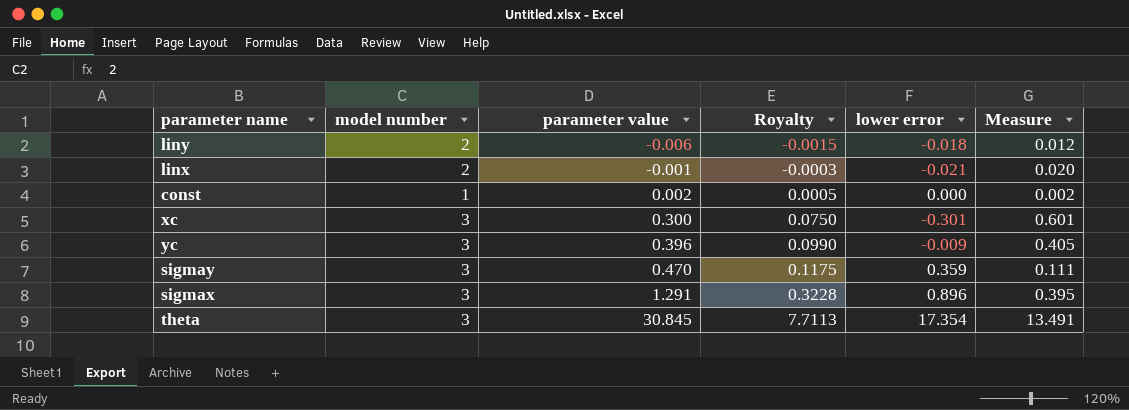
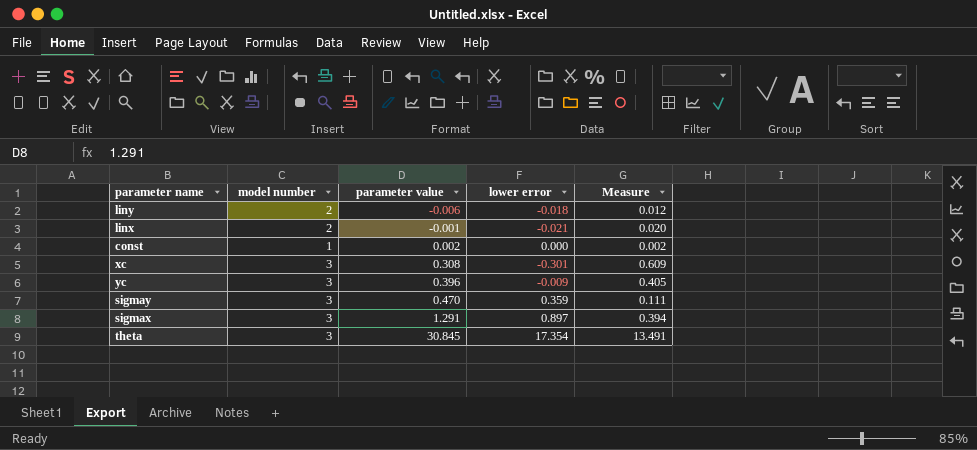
column Royalty | formula: [parameter value] * 0.25 -> none
xc | parameter value: 0.300 -> 0.308
xc | Measure: 0.601 -> 0.609
sigmax | lower error: 0.896 -> 0.897
sigmax | Measure: 0.395 -> 0.394

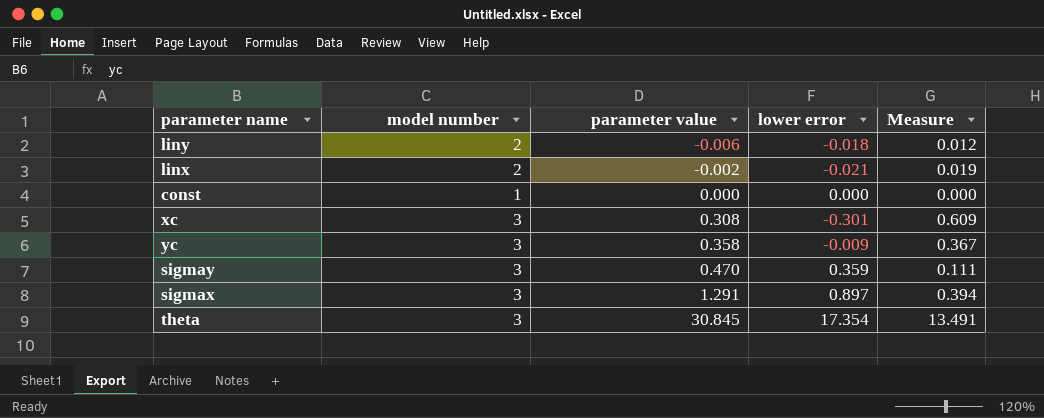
linx | parameter value: -0.001 -> -0.002
linx | Measure: 0.020 -> 0.019
const | parameter value: 0.002 -> 0.000
const | Measure: 0.002 -> 0.000
yc | parameter value: 0.396 -> 0.358
yc | Measure: 0.405 -> 0.367

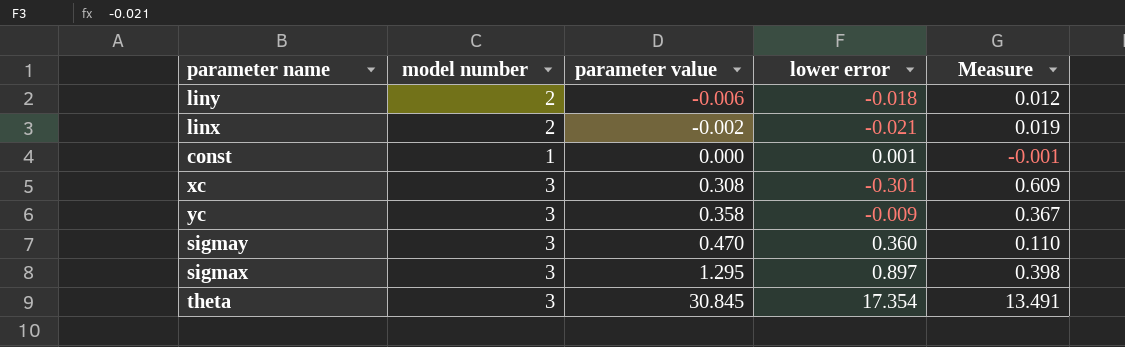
const | lower error: 0.000 -> 0.001
const | Measure: 0.000 -> -0.001
sigmay | lower error: 0.359 -> 0.360
sigmay | Measure: 0.111 -> 0.110
sigmax | parameter value: 1.291 -> 1.295
sigmax | Measure: 0.394 -> 0.398

